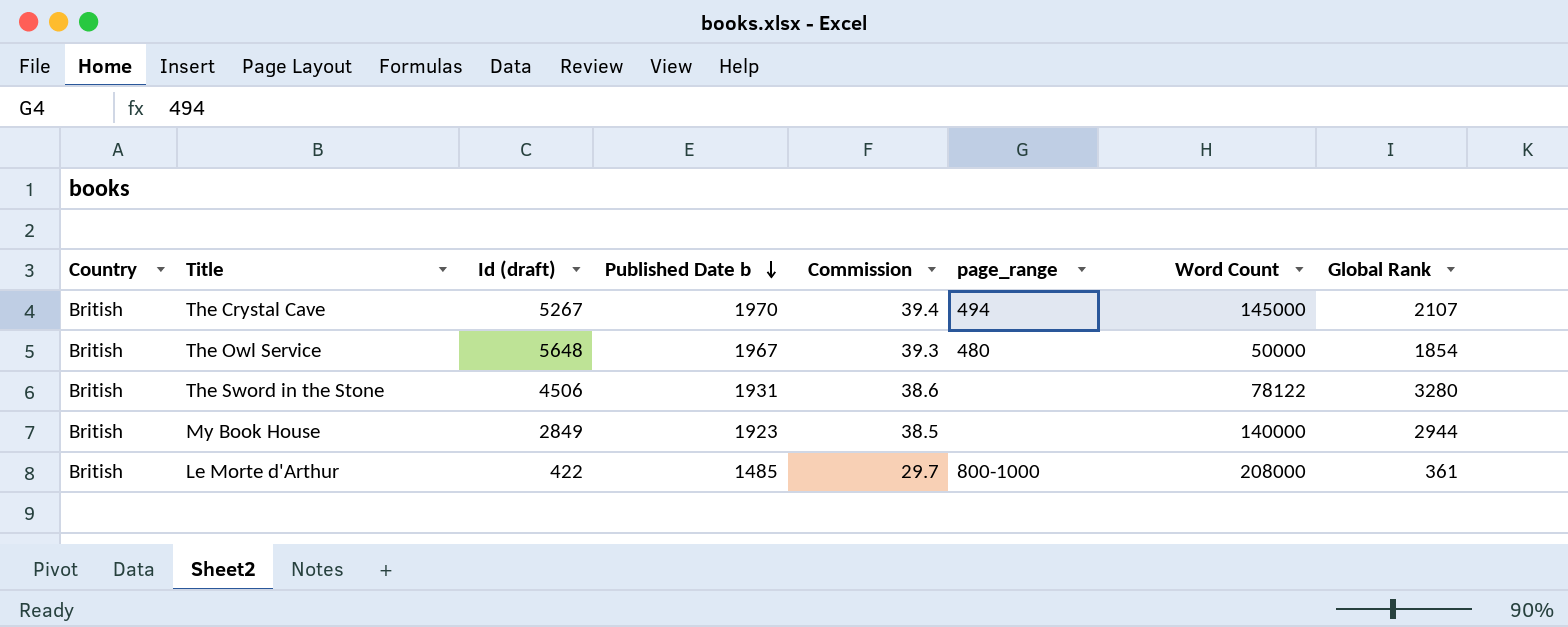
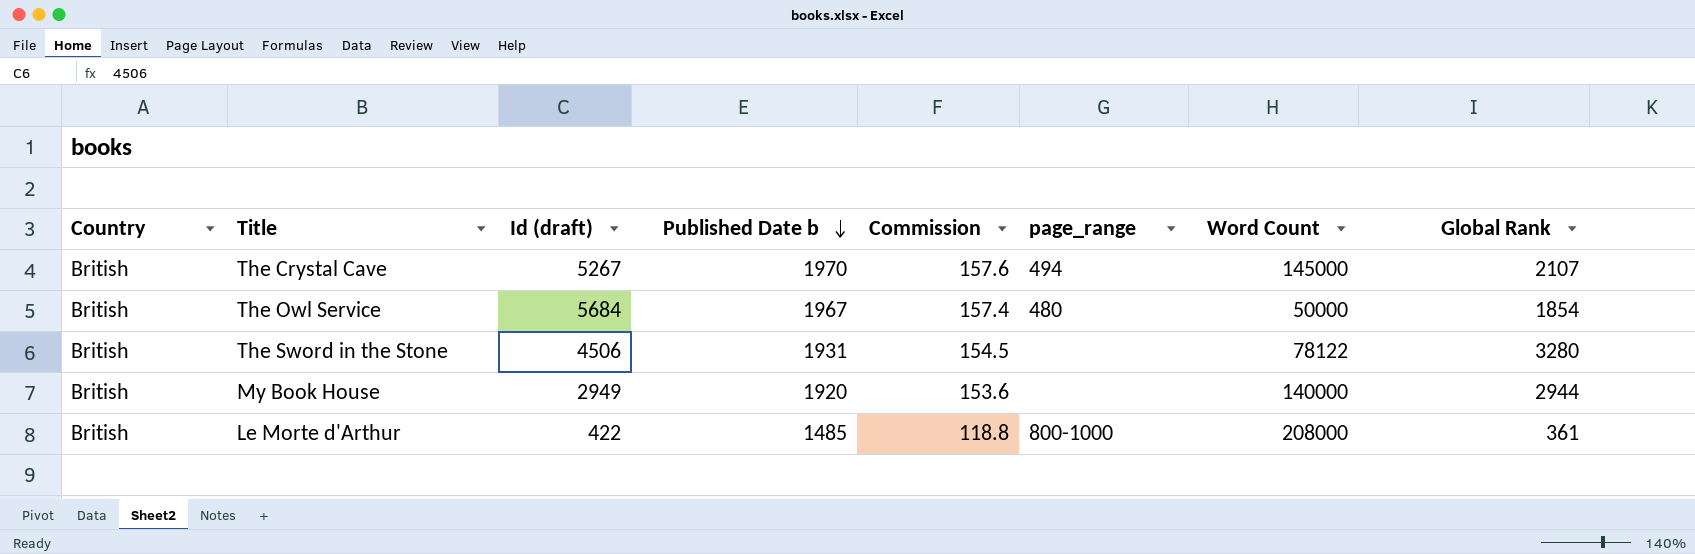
column Commission | formula: [Published Date b] * 0.02 -> [Published Date b] * 0.08
The Owl Service | Id (draft): 5648 -> 5684
My Book House | Id (draft): 2849 -> 2949
My Book House | Published Date b: 1923 -> 1920

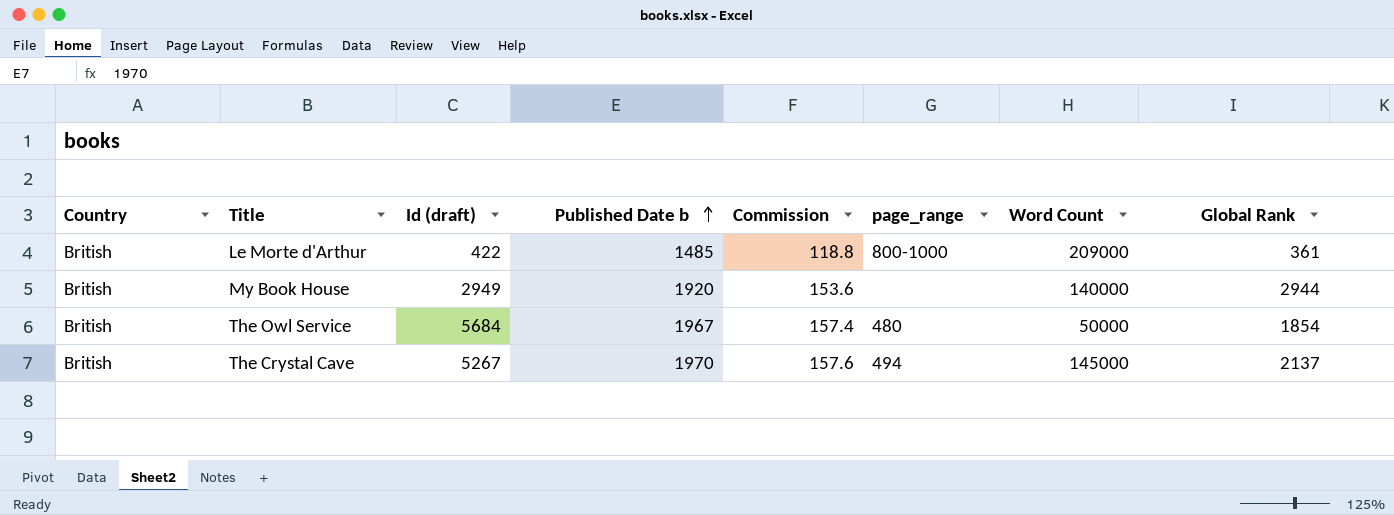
row order: Published Date b descending -> Published Date b ascending
row The Sword in the Stone: British | 4506 | 1931 | 154.5 | none | 78122 | 3280 -> none
Le Morte d'Arthur | Word Count: 208000 -> 209000
The Crystal Cave | Global Rank: 2107 -> 2137

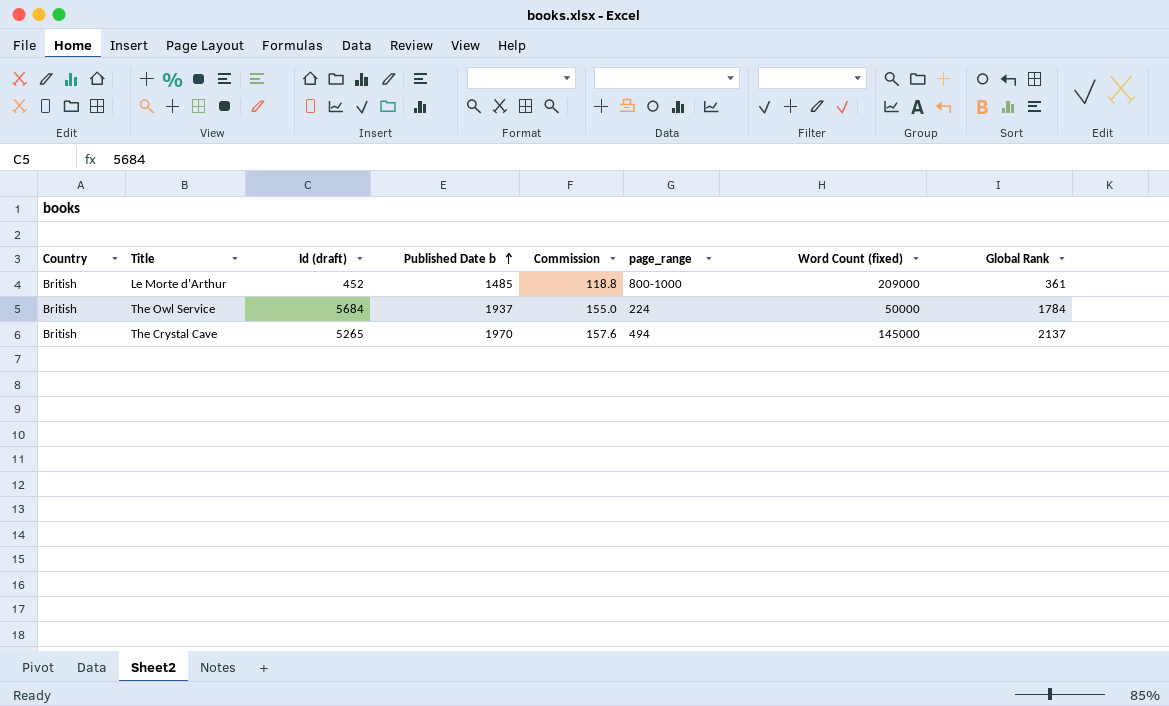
column name: Word Count -> Word Count (fixed)
row My Book House: British | 2949 | 1920 | 153.6 | none | 140000 | 2944 -> none
Le Morte d'Arthur | Id (draft): 422 -> 452
The Owl Service | Published Date b: 1967 -> 1937
The Owl Service | Commission: 157.4 -> 155.0
The Owl Service | page_range: 480 -> 224
The Owl Service | Global Rank: 1854 -> 1784
The Crystal Cave | Id (draft): 5267 -> 5265

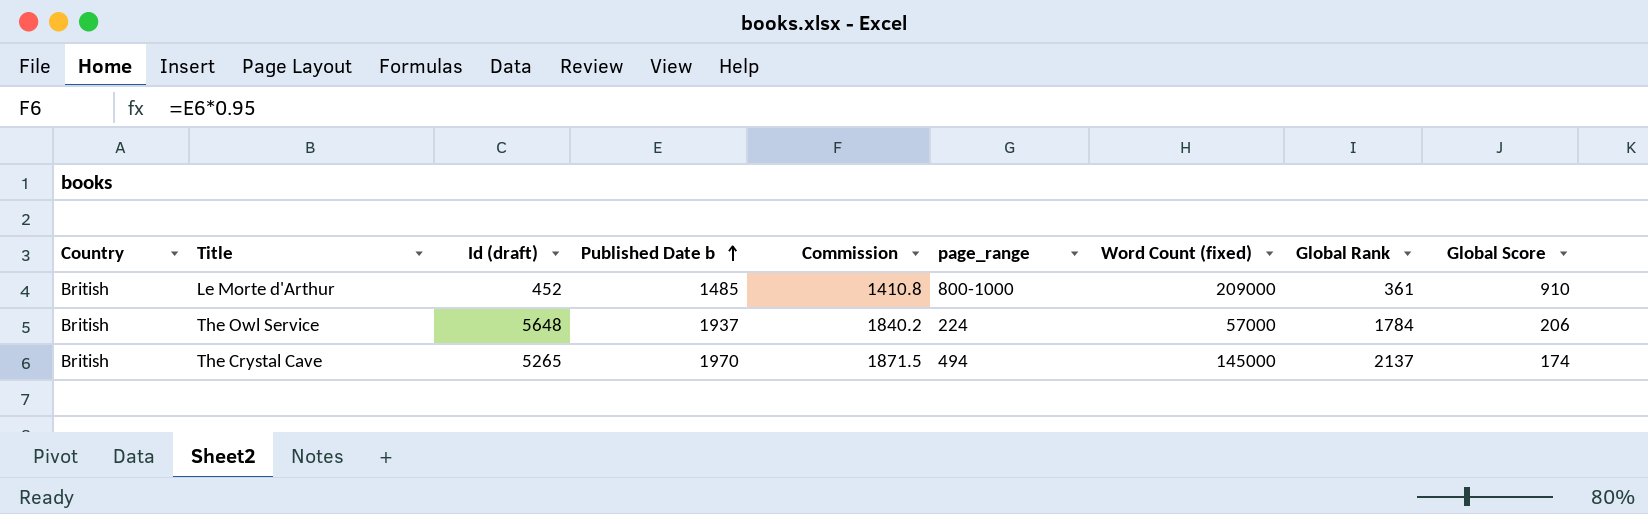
column Commission | formula: [Published Date b] * 0.08 -> [Published Date b] * 0.95
column Global Score | position: none -> 9
The Owl Service | Id (draft): 5684 -> 5648
The Owl Service | Word Count (fixed): 50000 -> 57000

